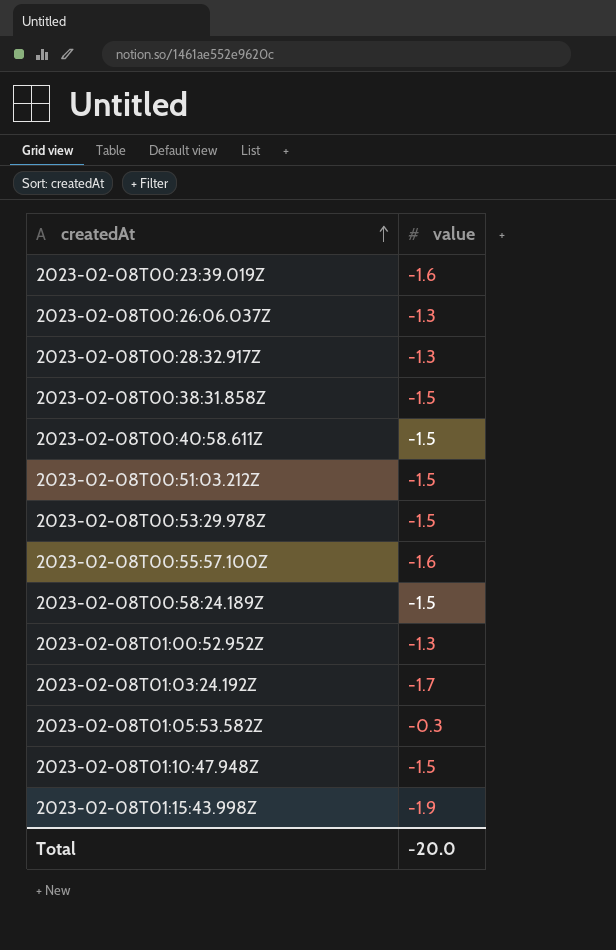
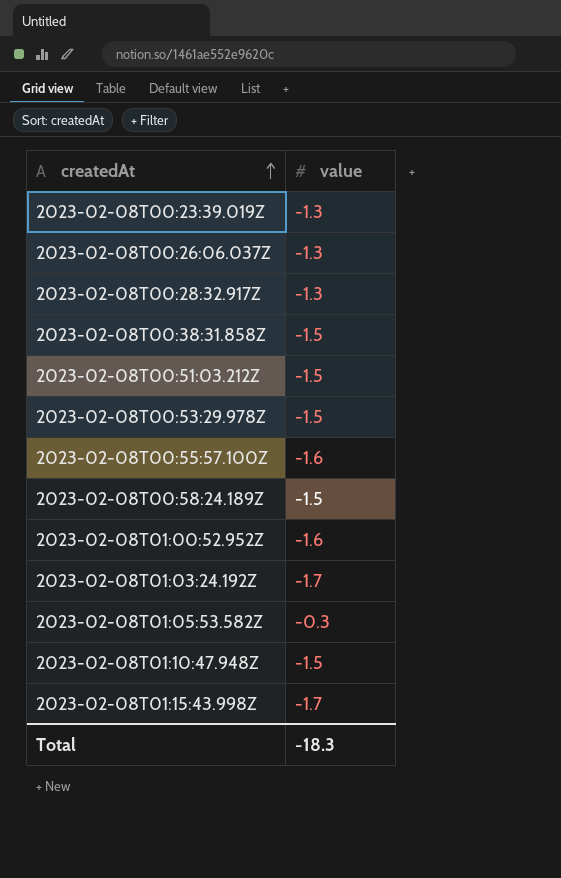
row 2023-02-08T00:40:58.611Z: -1.5 -> none
2023-02-08T00:23:39.019Z | value: -1.6 -> -1.3
2023-02-08T01:00:52.952Z | value: -1.3 -> -1.6
2023-02-08T01:15:43.998Z | value: -1.9 -> -1.7
Total | value: -20.0 -> -18.3

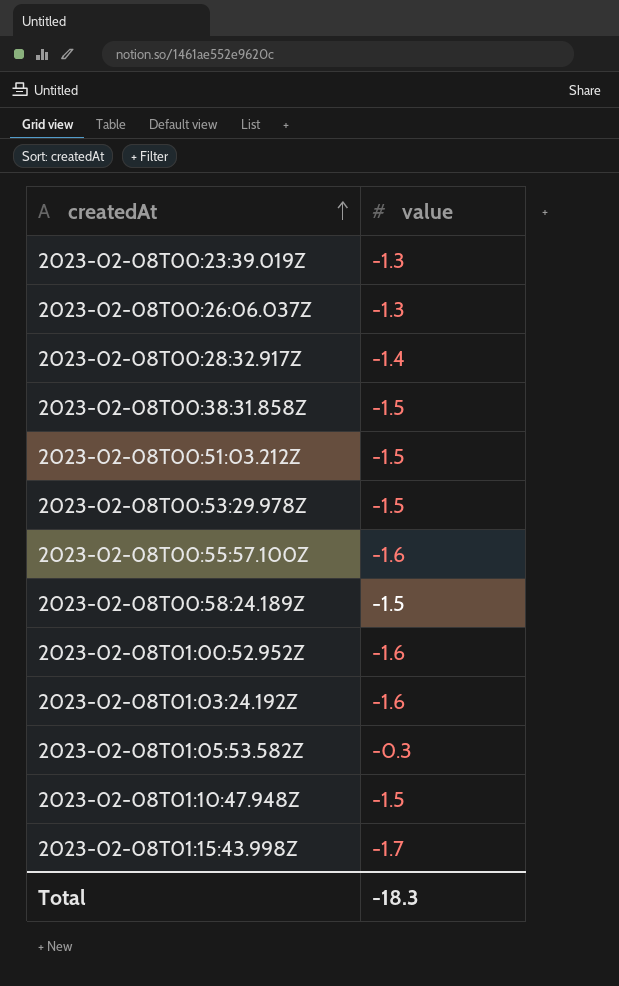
2023-02-08T00:28:32.917Z | value: -1.3 -> -1.4
2023-02-08T01:03:24.192Z | value: -1.7 -> -1.6

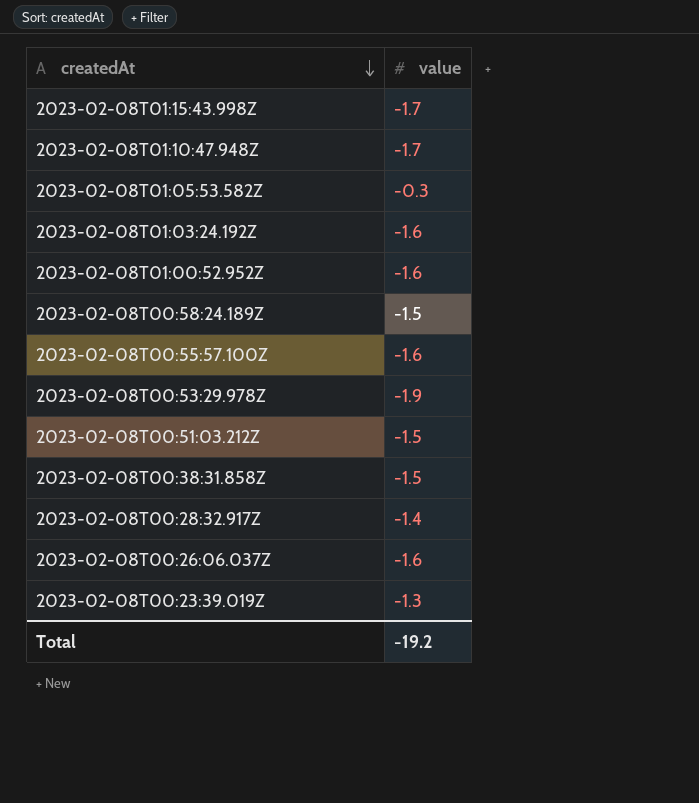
row order: createdAt ascending -> createdAt descending
2023-02-08T01:10:47.948Z | value: -1.5 -> -1.7
2023-02-08T00:53:29.978Z | value: -1.5 -> -1.9
2023-02-08T00:26:06.037Z | value: -1.3 -> -1.6
Total | value: -18.3 -> -19.2

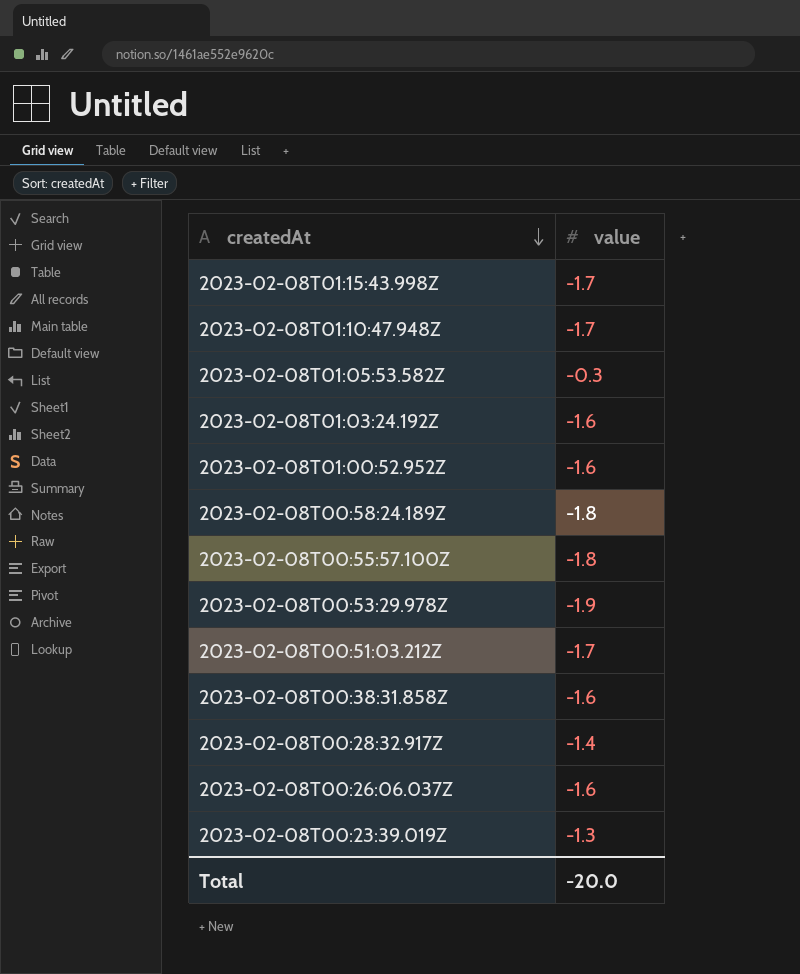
2023-02-08T00:58:24.189Z | value: -1.5 -> -1.8
2023-02-08T00:55:57.100Z | value: -1.6 -> -1.8
2023-02-08T00:51:03.212Z | value: -1.5 -> -1.7
2023-02-08T00:38:31.858Z | value: -1.5 -> -1.6
Total | value: -19.2 -> -20.0

